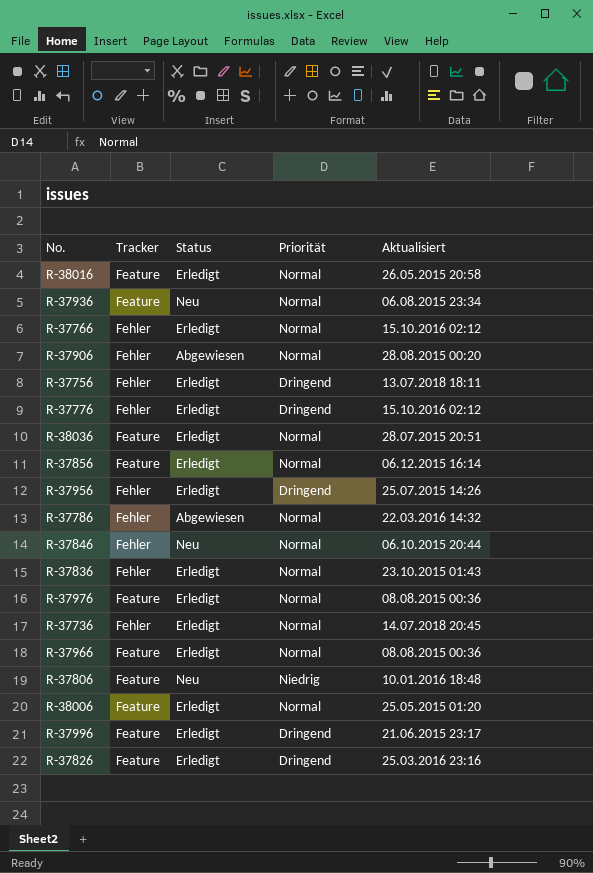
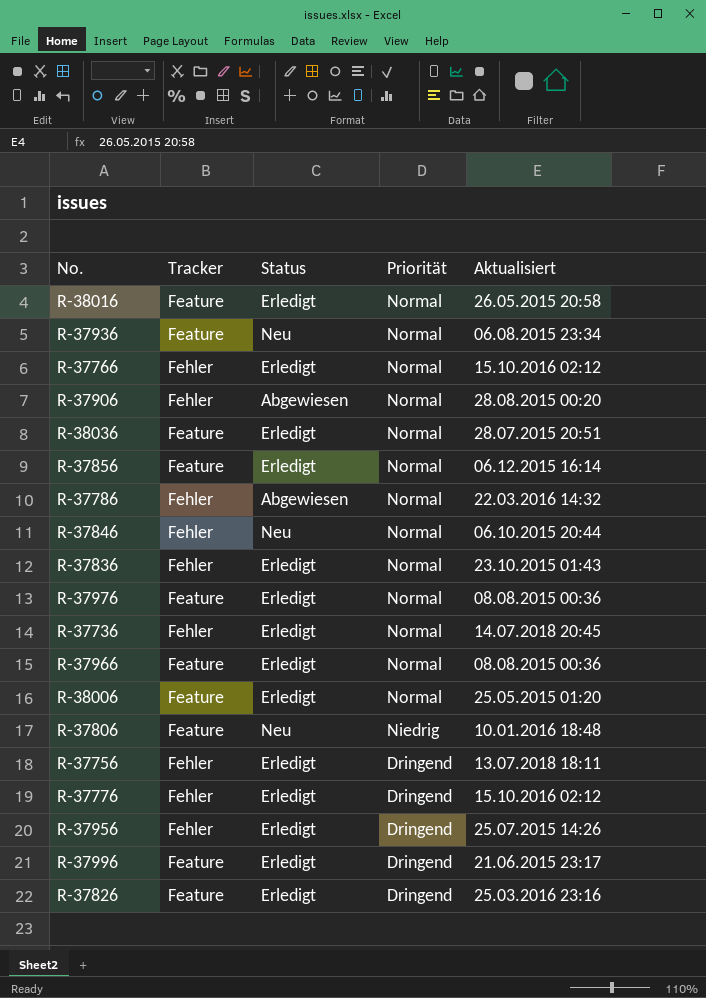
row order: none -> Priorität descending

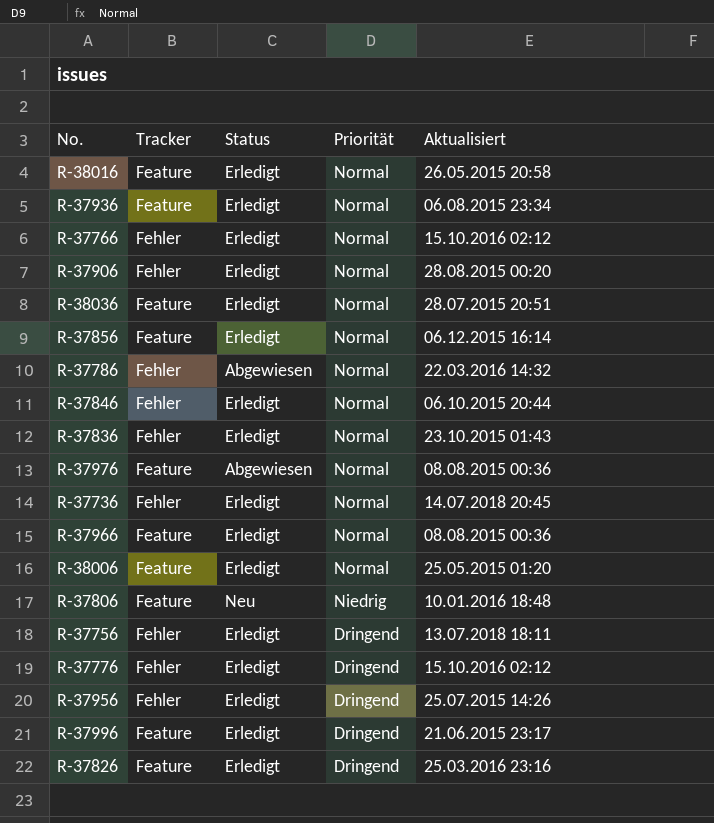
R-37936 | Status: Neu -> Erledigt
R-37906 | Status: Abgewiesen -> Erledigt
R-37846 | Status: Neu -> Erledigt
R-37976 | Status: Erledigt -> Abgewiesen

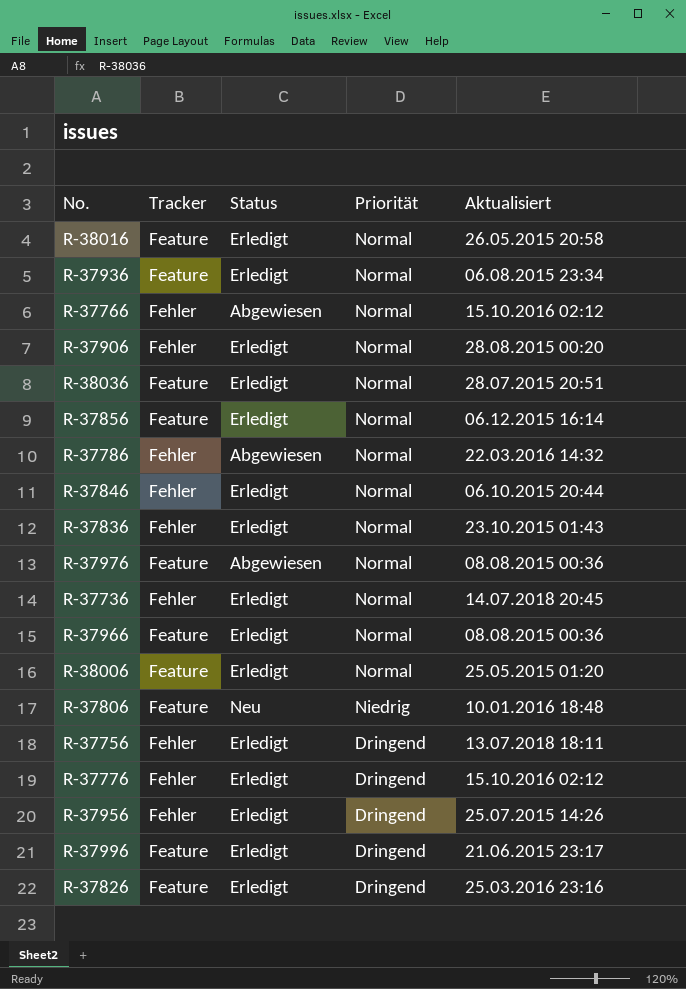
R-37766 | Status: Erledigt -> Abgewiesen

